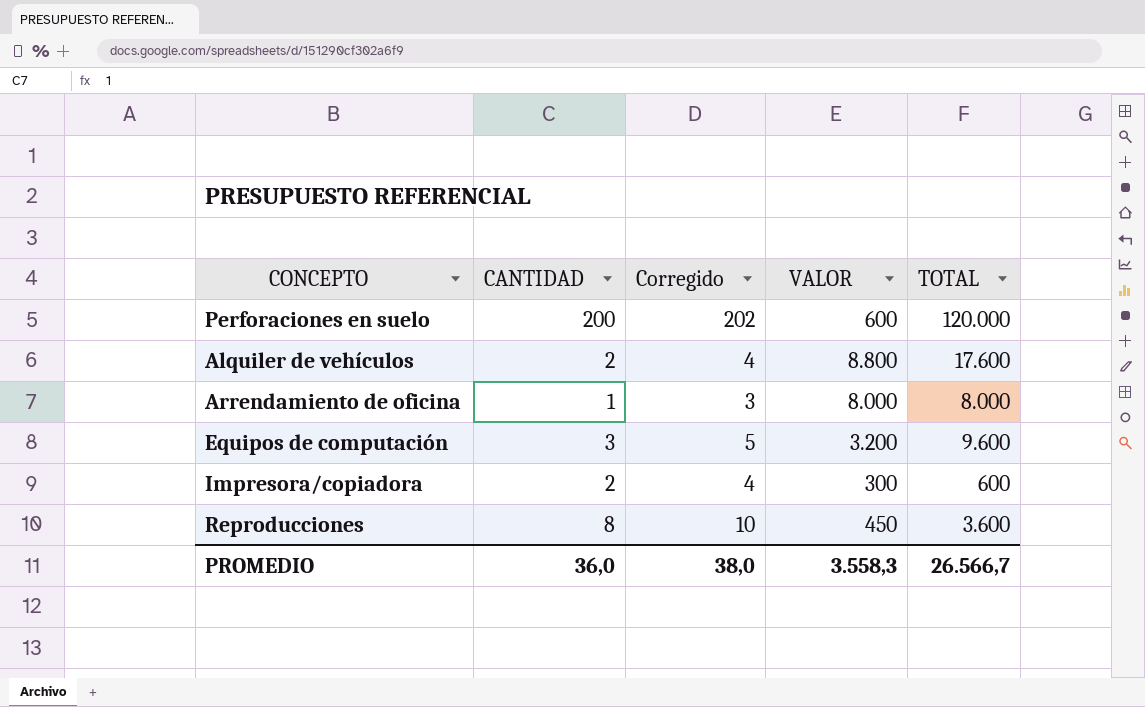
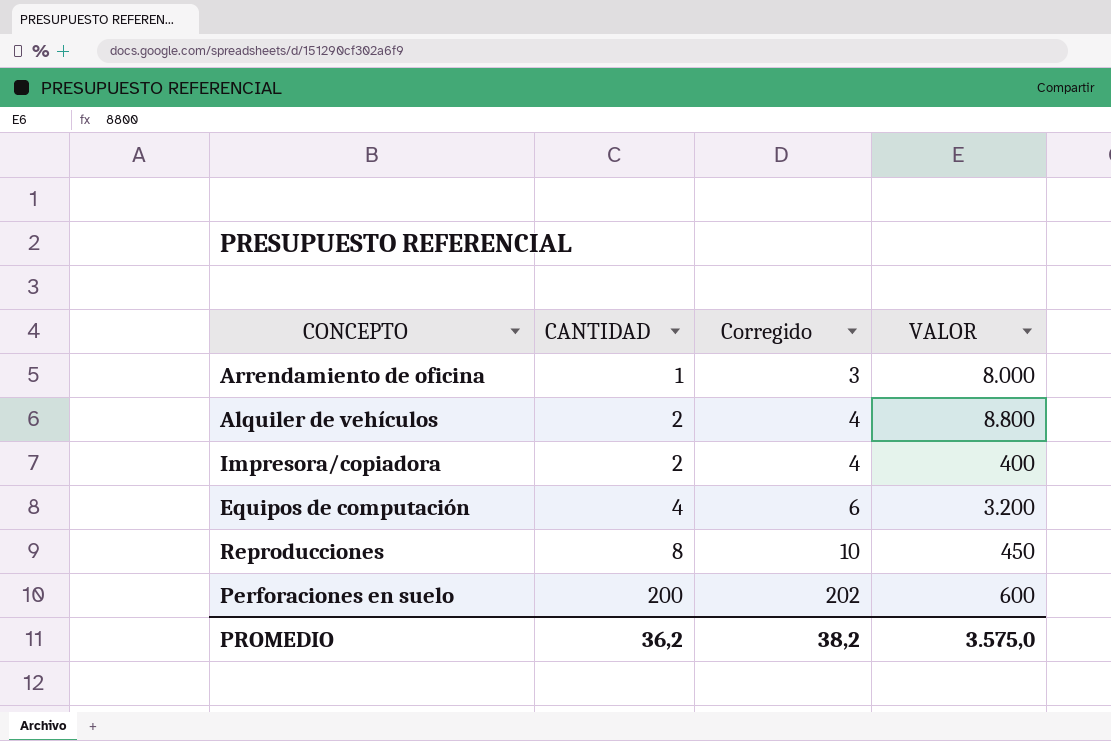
row order: none -> CANTIDAD ascending
column TOTAL | formula: [CANTIDAD] * [VALOR] -> none
Impresora/copiadora | VALOR: 300 -> 400
Equipos de computación | CANTIDAD: 3 -> 4
Equipos de computación | Corregido: 5 -> 6
PROMEDIO | CANTIDAD: 36,0 -> 36,2
PROMEDIO | Corregido: 38,0 -> 38,2
PROMEDIO | VALOR: 3.558,3 -> 3.575,0

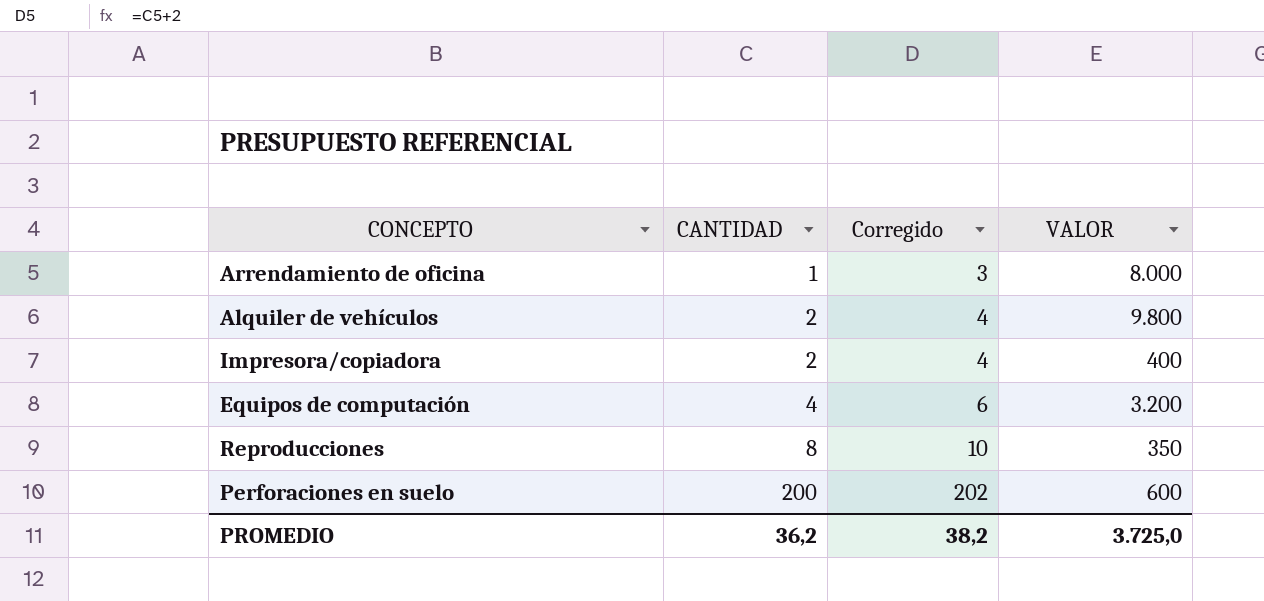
Alquiler de vehículos | VALOR: 8.800 -> 9.800
Reproducciones | VALOR: 450 -> 350
PROMEDIO | VALOR: 3.575,0 -> 3.725,0

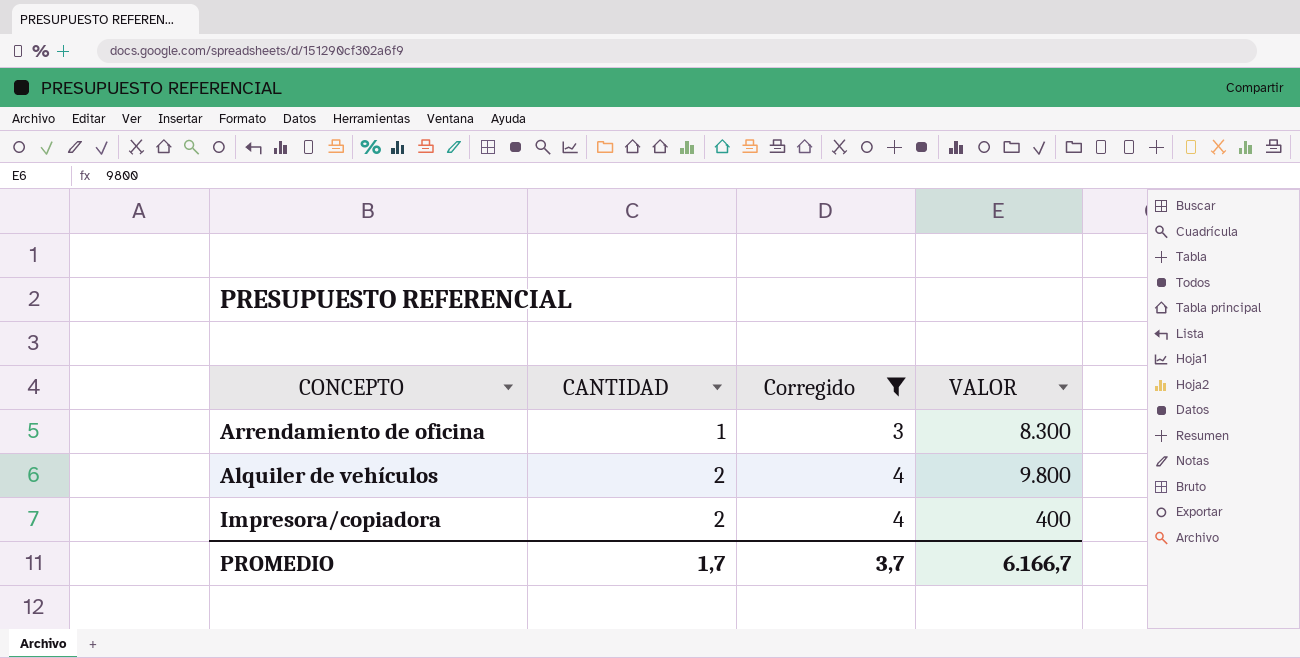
filter: none -> Corregido <= 4
Arrendamiento de oficina | VALOR: 8.000 -> 8.300
PROMEDIO | CANTIDAD: 36,2 -> 1,7
PROMEDIO | Corregido: 38,2 -> 3,7
PROMEDIO | VALOR: 3.725,0 -> 6.166,7

